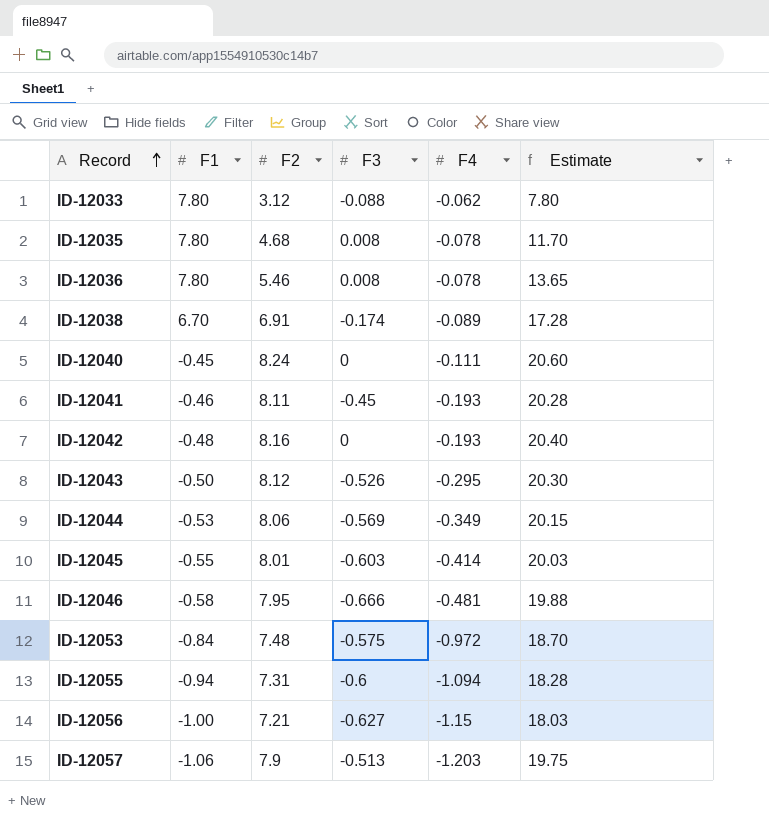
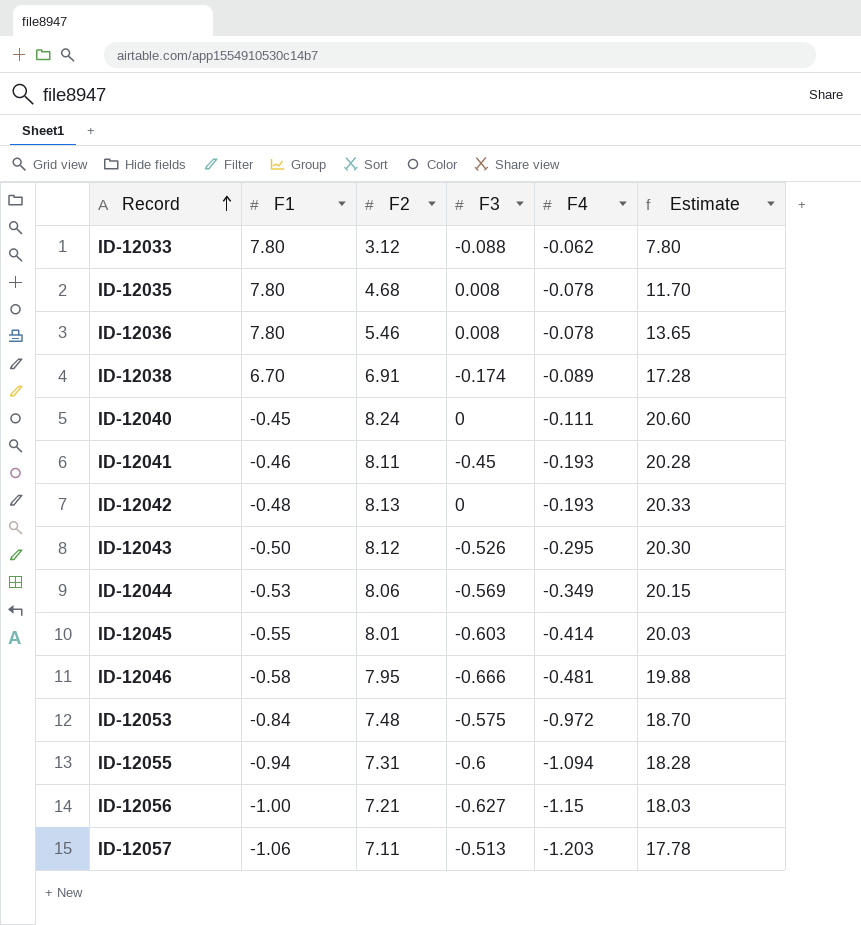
ID-12042 | F2: 8.16 -> 8.13
ID-12042 | Estimate: 20.40 -> 20.33
ID-12057 | F2: 7.9 -> 7.11
ID-12057 | Estimate: 19.75 -> 17.78

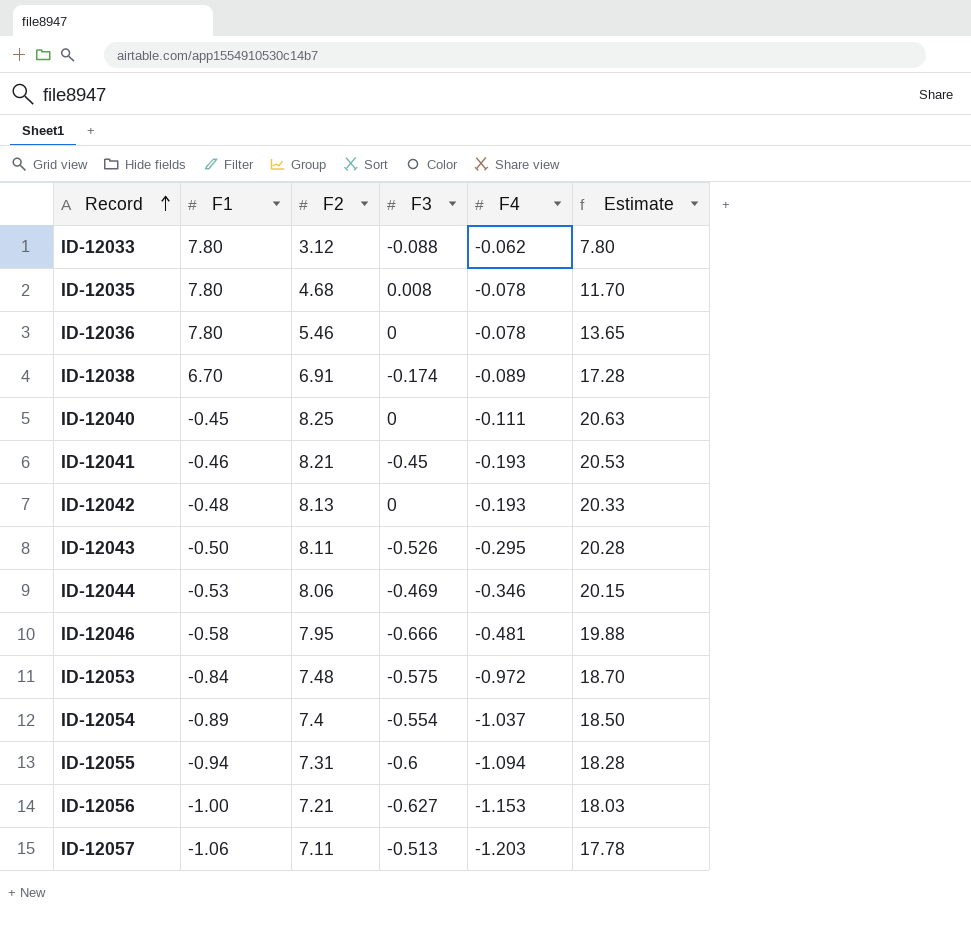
row ID-12045: -0.55 | 8.01 | -0.603 | -0.414 | 20.03 -> none
ID-12036 | F3: 0.008 -> 0
ID-12040 | F2: 8.24 -> 8.25
ID-12040 | Estimate: 20.60 -> 20.63
ID-12041 | F2: 8.11 -> 8.21
ID-12041 | Estimate: 20.28 -> 20.53
ID-12043 | F2: 8.12 -> 8.11
ID-12043 | Estimate: 20.30 -> 20.28
ID-12044 | F3: -0.569 -> -0.469
ID-12044 | F4: -0.349 -> -0.346
row ID-12054: none -> -0.89 | 7.4 | -0.554 | -1.037 | 18.50
ID-12056 | F4: -1.15 -> -1.153

